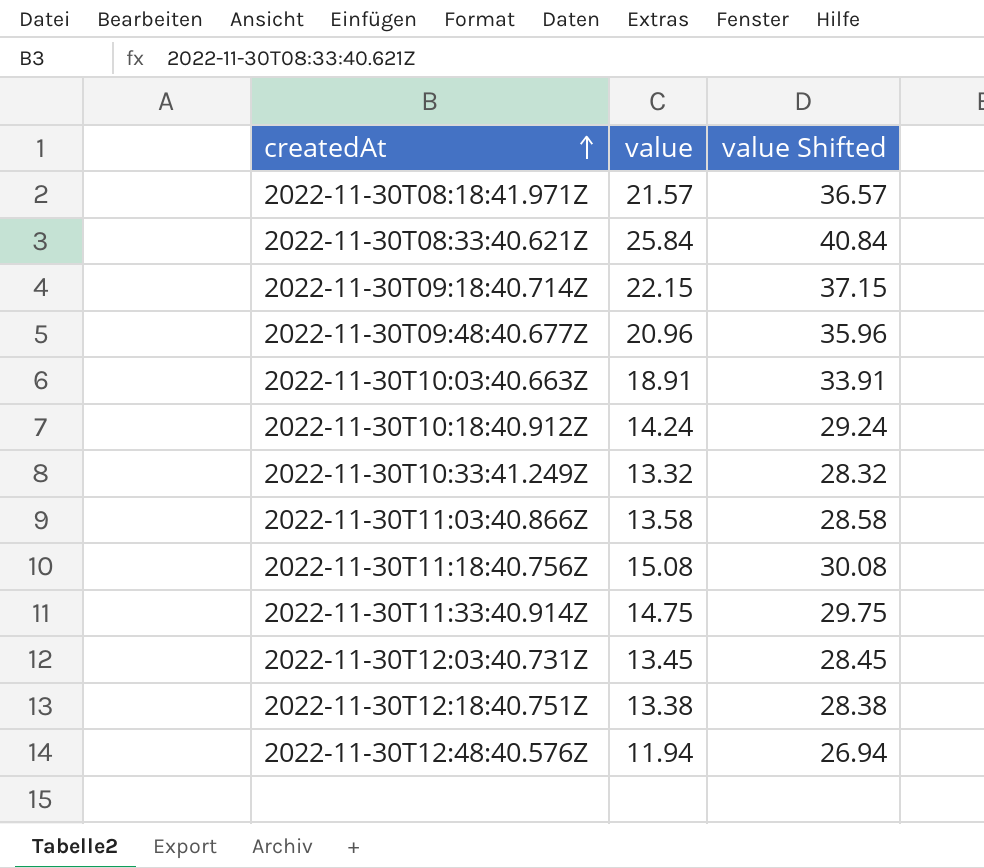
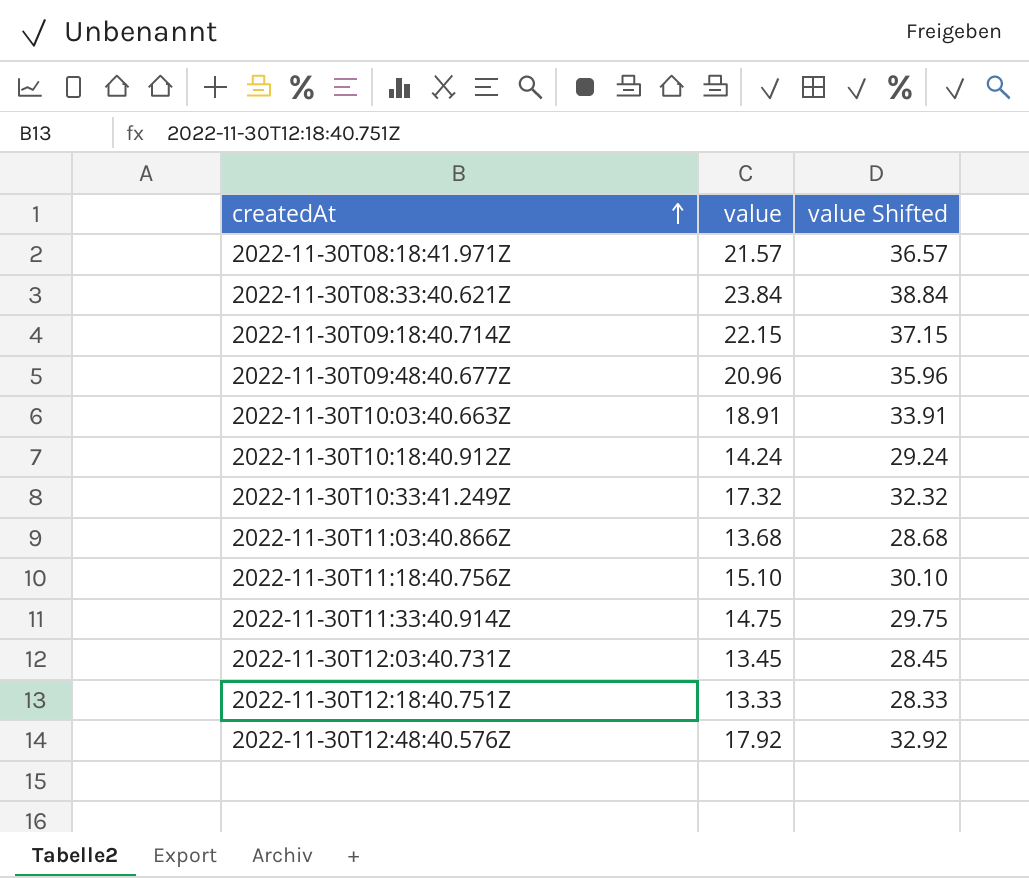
2022-11-30T08:33:40.621Z | value: 25.84 -> 23.84
2022-11-30T08:33:40.621Z | value Shifted: 40.84 -> 38.84
2022-11-30T10:33:41.249Z | value: 13.32 -> 17.32
2022-11-30T10:33:41.249Z | value Shifted: 28.32 -> 32.32
2022-11-30T11:03:40.866Z | value: 13.58 -> 13.68
2022-11-30T11:03:40.866Z | value Shifted: 28.58 -> 28.68
2022-11-30T11:18:40.756Z | value: 15.08 -> 15.10
2022-11-30T11:18:40.756Z | value Shifted: 30.08 -> 30.10
2022-11-30T12:18:40.751Z | value: 13.38 -> 13.33
2022-11-30T12:18:40.751Z | value Shifted: 28.38 -> 28.33
2022-11-30T12:48:40.576Z | value: 11.94 -> 17.92
2022-11-30T12:48:40.576Z | value Shifted: 26.94 -> 32.92

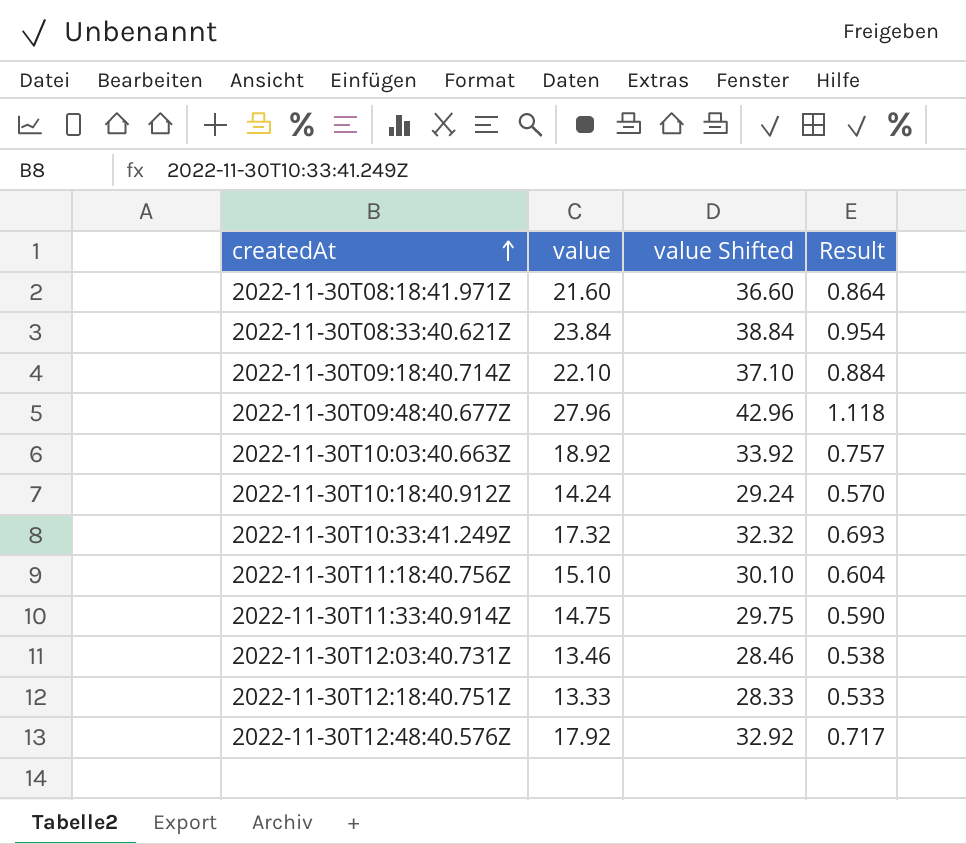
column Result | formula: none -> [value] * 0.04
row 2022-11-30T11:03:40.866Z: 13.68 | 28.68 -> none
2022-11-30T08:18:41.971Z | value: 21.57 -> 21.60
2022-11-30T08:18:41.971Z | value Shifted: 36.57 -> 36.60
2022-11-30T09:18:40.714Z | value: 22.15 -> 22.10
2022-11-30T09:18:40.714Z | value Shifted: 37.15 -> 37.10
2022-11-30T09:48:40.677Z | value: 20.96 -> 27.96
2022-11-30T09:48:40.677Z | value Shifted: 35.96 -> 42.96
2022-11-30T10:03:40.663Z | value: 18.91 -> 18.92
2022-11-30T10:03:40.663Z | value Shifted: 33.91 -> 33.92
2022-11-30T12:03:40.731Z | value: 13.45 -> 13.46
2022-11-30T12:03:40.731Z | value Shifted: 28.45 -> 28.46

